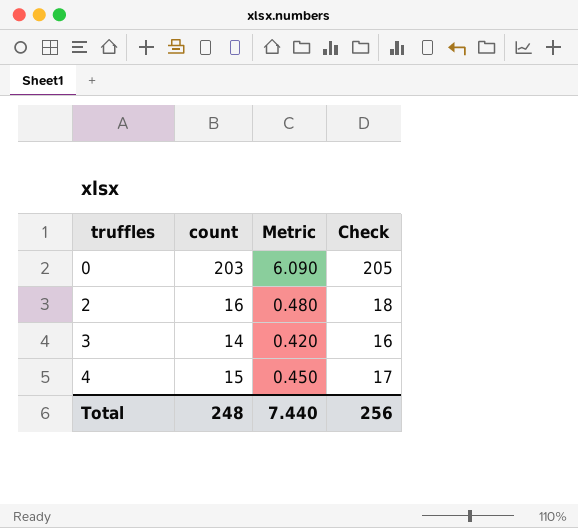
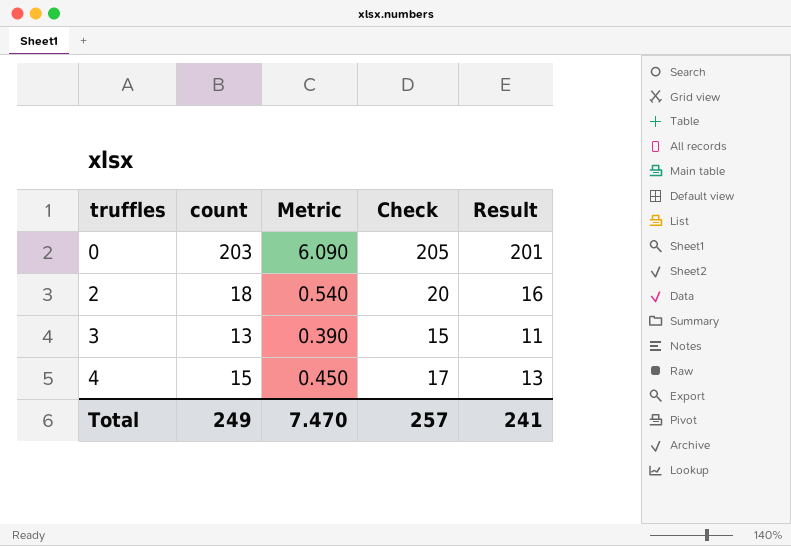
column Result | formula: none -> [count] - 2
2 | count: 16 -> 18
2 | Metric: 0.480 -> 0.540
2 | Check: 18 -> 20
3 | count: 14 -> 13
3 | Metric: 0.420 -> 0.390
3 | Check: 16 -> 15
Total | count: 248 -> 249
Total | Metric: 7.440 -> 7.470
Total | Check: 256 -> 257

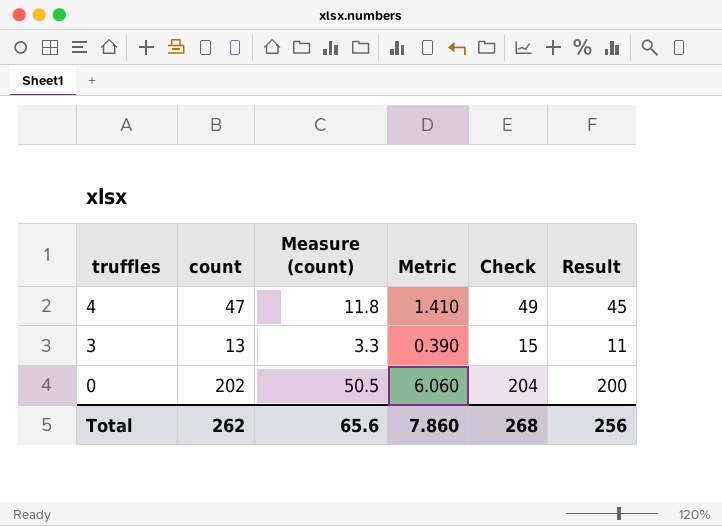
row order: truffles ascending -> truffles descending
column Measure (count) | formula: none -> [count] * 0.25
row 2: 18 | 0.540 | 20 | 16 -> none
4 | count: 15 -> 47
4 | Metric: 0.450 -> 1.410
4 | Check: 17 -> 49
4 | Result: 13 -> 45
0 | count: 203 -> 202
0 | Metric: 6.090 -> 6.060
0 | Check: 205 -> 204
0 | Result: 201 -> 200
Total | count: 249 -> 262
Total | Metric: 7.470 -> 7.860
Total | Check: 257 -> 268
Total | Result: 241 -> 256

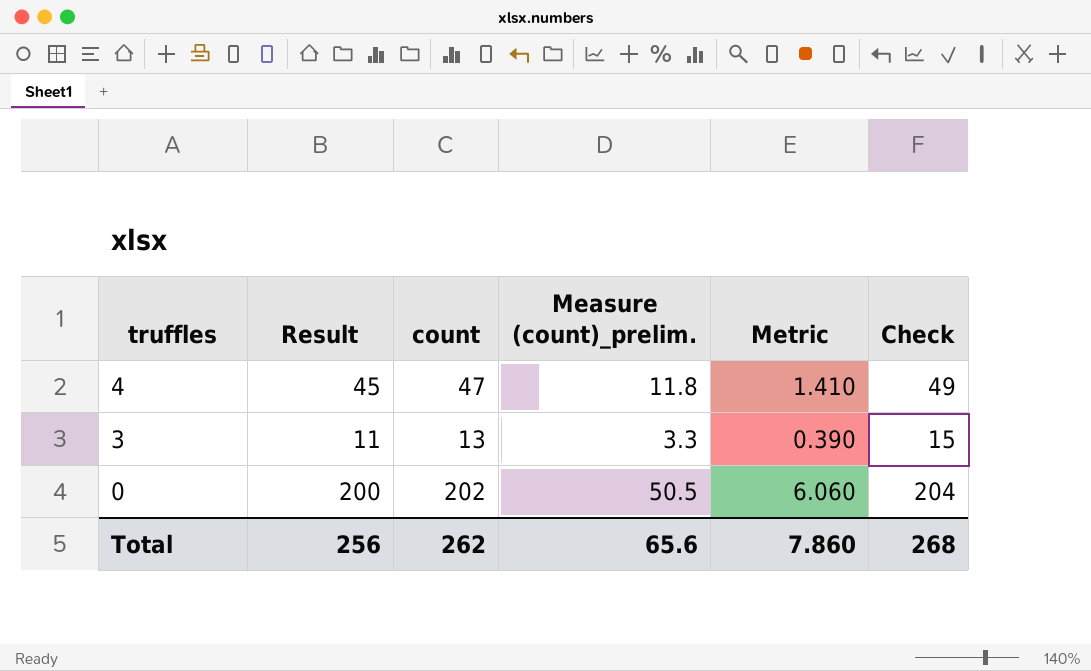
column Result | position: 6 -> 2
column name: Measure (count) -> Measure (count)_prelim.

